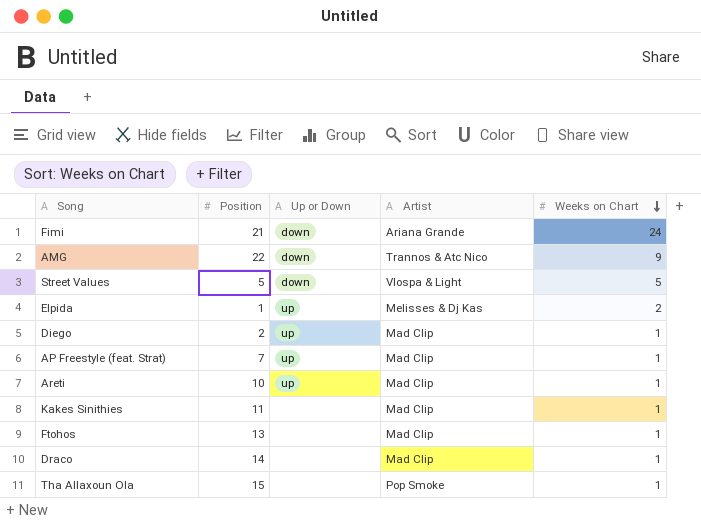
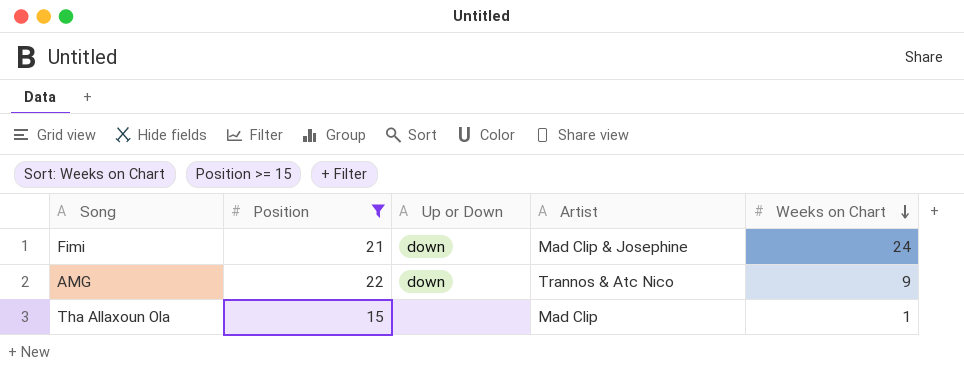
filter: none -> Position >= 15
Fimi | Artist: Ariana Grande -> Mad Clip & Josephine
Tha Allaxoun Ola | Artist: Pop Smoke -> Mad Clip

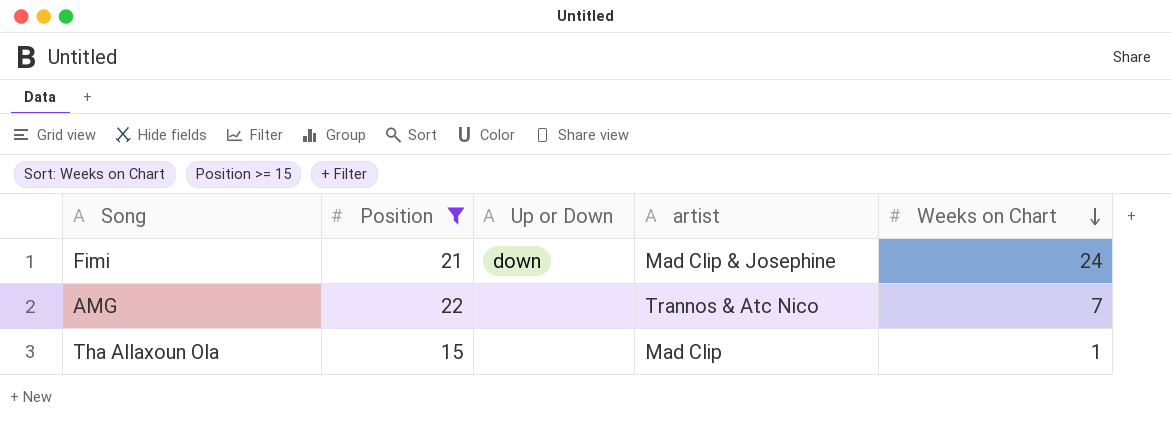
column name: Artist -> artist
AMG | Up or Down: down -> none
AMG | Weeks on Chart: 9 -> 7

